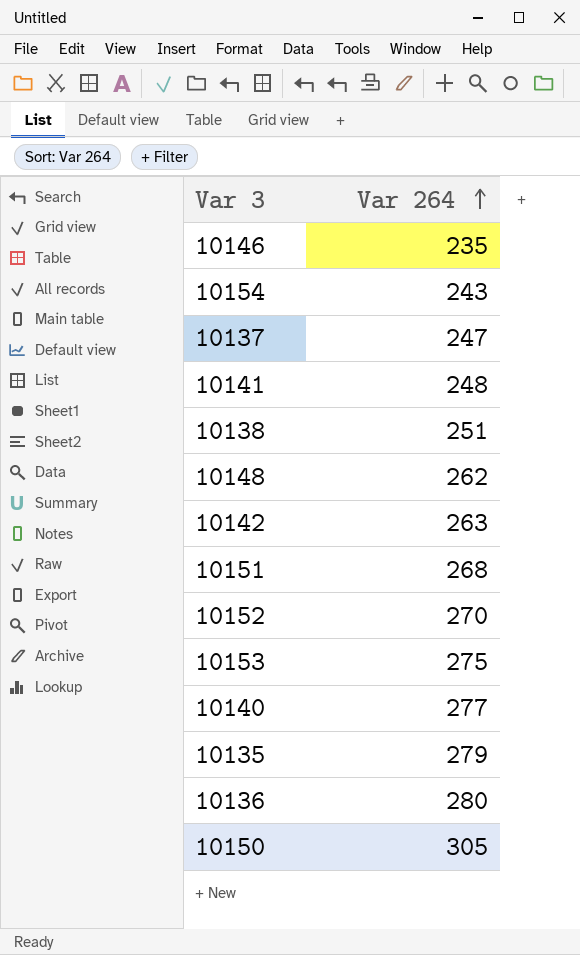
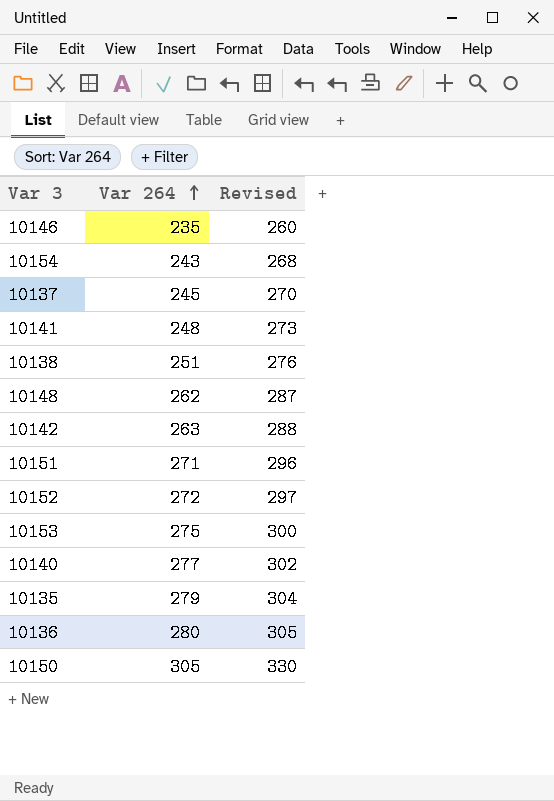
column Revised | formula: none -> [Var 264] + 25
10137 | Var 264: 247 -> 245
10151 | Var 264: 268 -> 271
10152 | Var 264: 270 -> 272

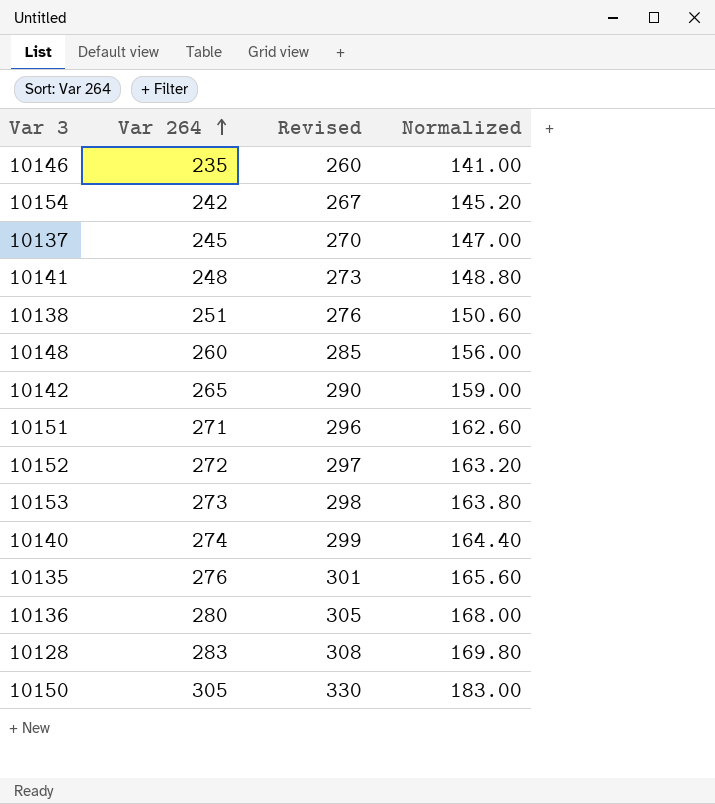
column Normalized | formula: none -> [Var 264] * 0.6
10154 | Var 264: 243 -> 242
10154 | Revised: 268 -> 267
10148 | Var 264: 262 -> 260
10148 | Revised: 287 -> 285
10142 | Var 264: 263 -> 265
10142 | Revised: 288 -> 290
10153 | Var 264: 275 -> 273
10153 | Revised: 300 -> 298
10140 | Var 264: 277 -> 274
10140 | Revised: 302 -> 299
10135 | Var 264: 279 -> 276
10135 | Revised: 304 -> 301
row 10128: none -> 283 | 308 | 169.80

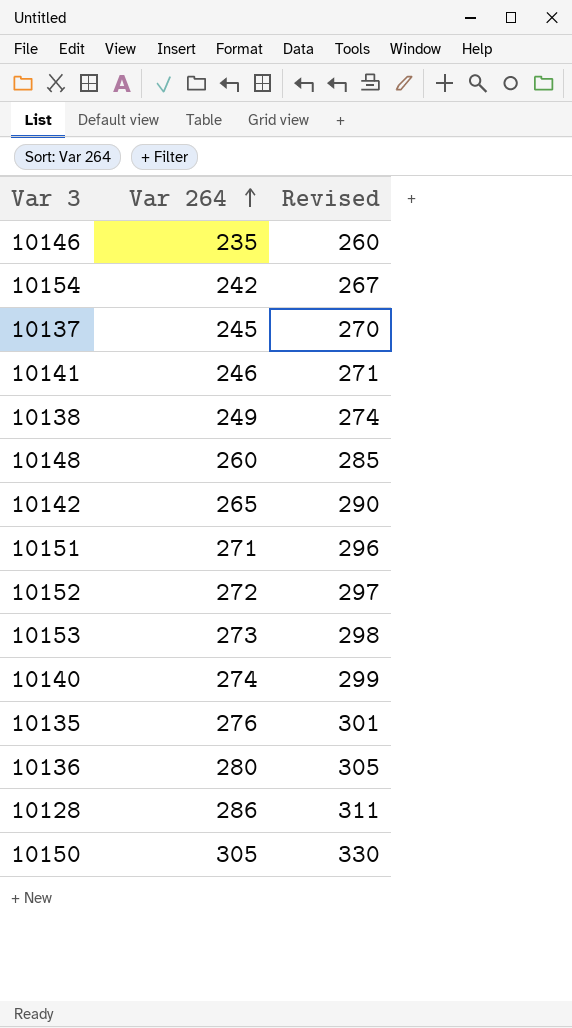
column Normalized | formula: [Var 264] * 0.6 -> none
10141 | Var 264: 248 -> 246
10141 | Revised: 273 -> 271
10138 | Var 264: 251 -> 249
10138 | Revised: 276 -> 274
10128 | Var 264: 283 -> 286
10128 | Revised: 308 -> 311

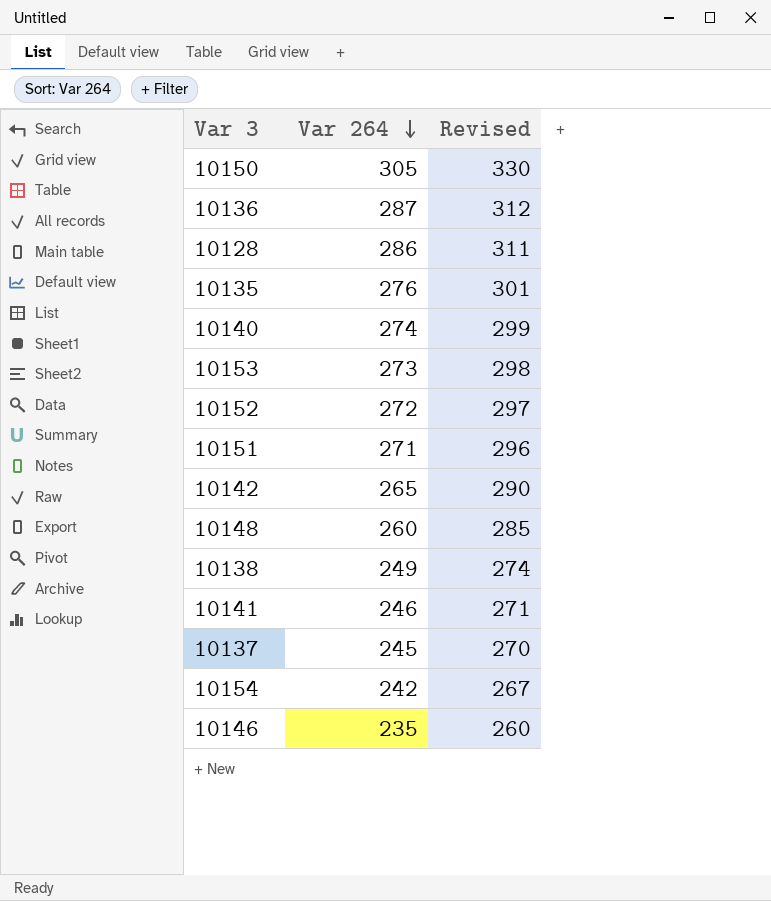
row order: Var 264 ascending -> Var 264 descending
10136 | Var 264: 280 -> 287
10136 | Revised: 305 -> 312

